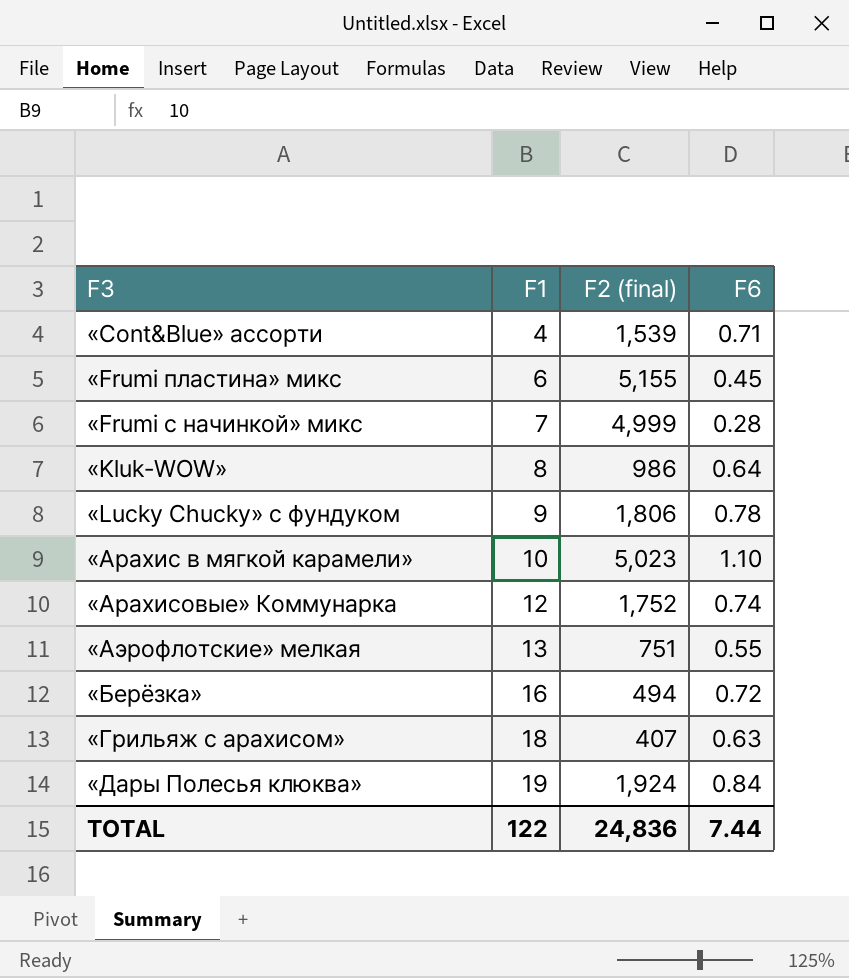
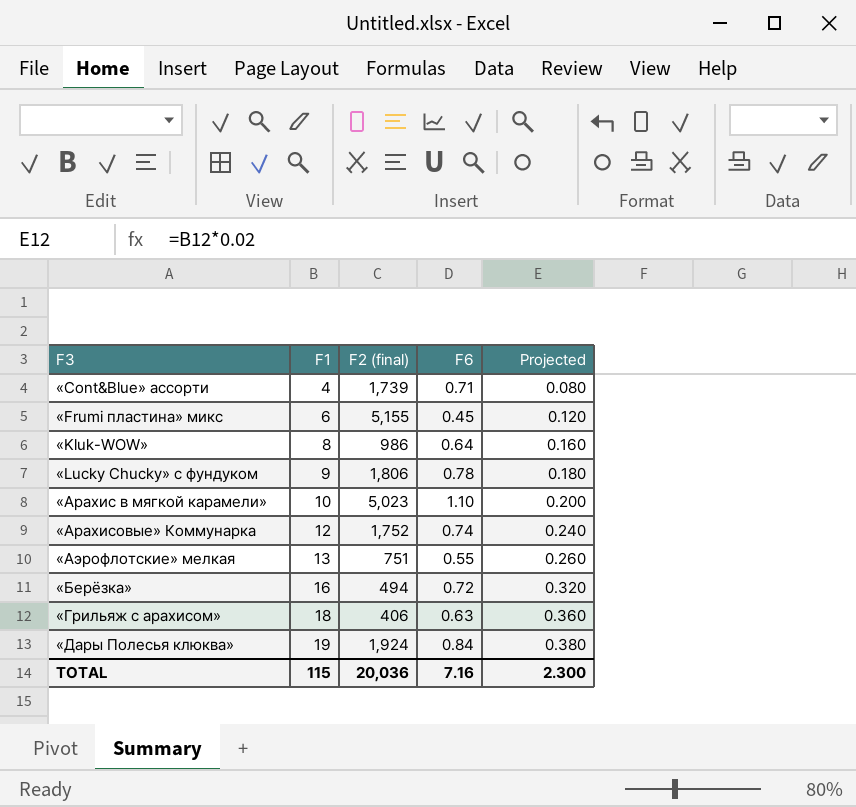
column Projected | formula: none -> [F1] * 0.02
row «Frumi с начинкой» микс: 7 | 4,999 | 0.28 -> none
«Cont&Blue» ассорти | F2 (final): 1,539 -> 1,739
«Грильяж с арахисом» | F2 (final): 407 -> 406
TOTAL | F1: 122 -> 115
TOTAL | F2 (final): 24,836 -> 20,036
TOTAL | F6: 7.44 -> 7.16

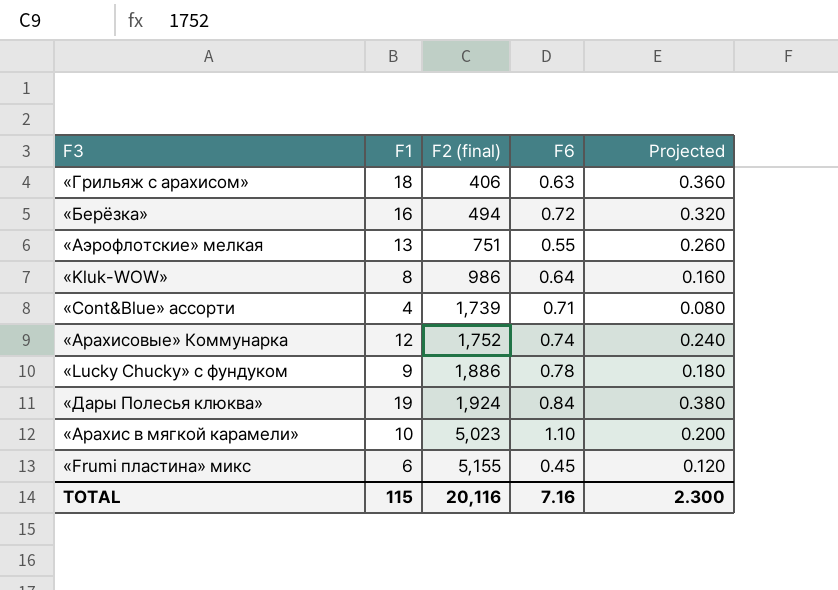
row order: F3 ascending -> F2 (final) ascending
«Lucky Chucky» с фундуком | F2 (final): 1,806 -> 1,886
TOTAL | F2 (final): 20,036 -> 20,116

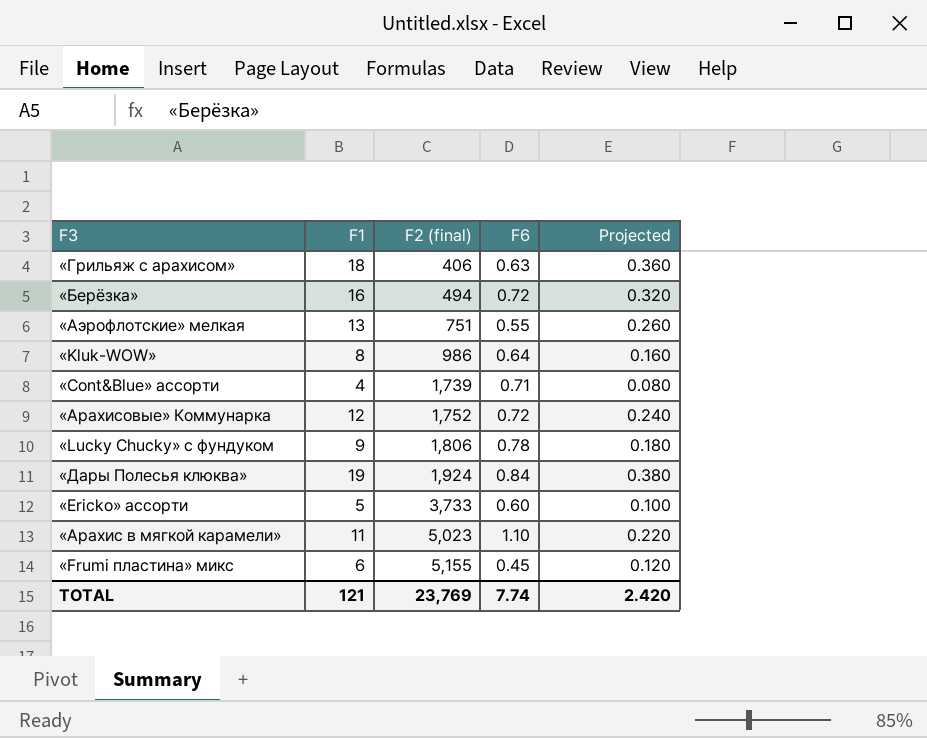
«Арахисовые» Коммунарка | F6: 0.74 -> 0.72
«Lucky Chucky» с фундуком | F2 (final): 1,886 -> 1,806
row «Ericko» ассорти: none -> 5 | 3,733 | 0.60 | 0.100
«Арахис в мягкой карамели» | F1: 10 -> 11
«Арахис в мягкой карамели» | Projected: 0.200 -> 0.220
TOTAL | F1: 115 -> 121
TOTAL | F2 (final): 20,116 -> 23,769
TOTAL | F6: 7.16 -> 7.74
TOTAL | Projected: 2.300 -> 2.420

